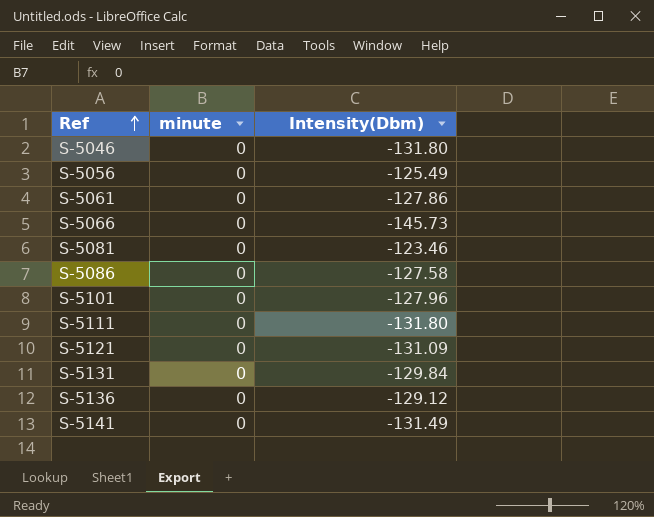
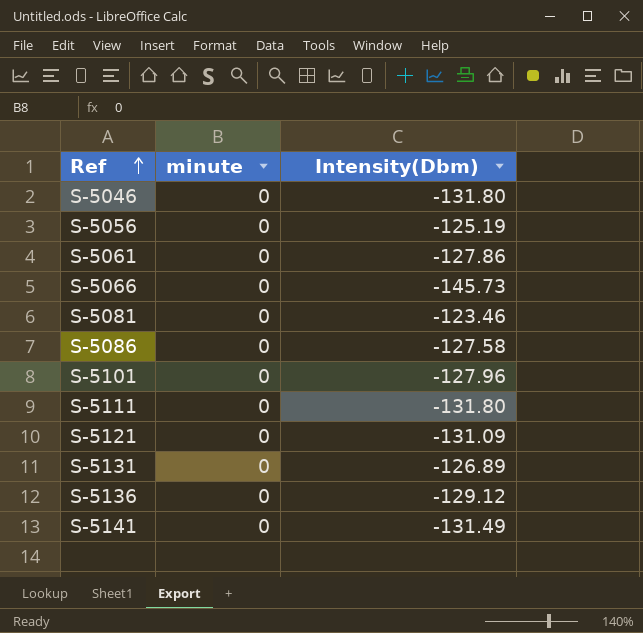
S-5056 | Intensity(Dbm): -125.49 -> -125.19
S-5131 | Intensity(Dbm): -129.84 -> -126.89

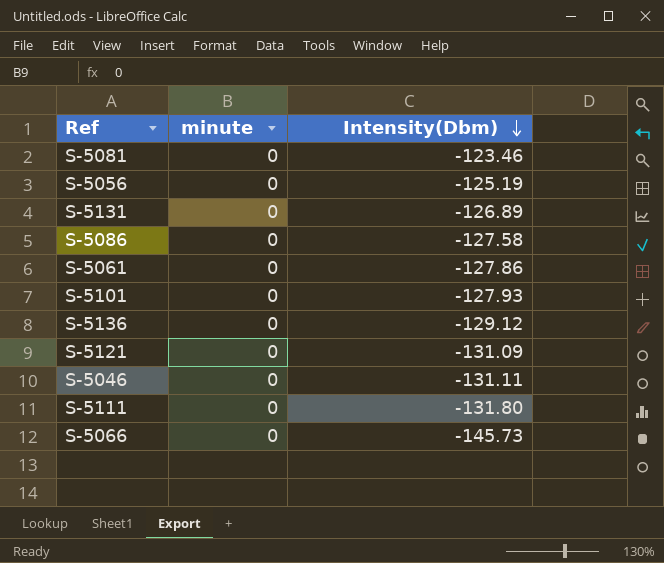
row order: Ref ascending -> Intensity(Dbm) descending
row S-5141: 0 | -131.49 -> none
S-5101 | Intensity(Dbm): -127.96 -> -127.93
S-5046 | Intensity(Dbm): -131.80 -> -131.11

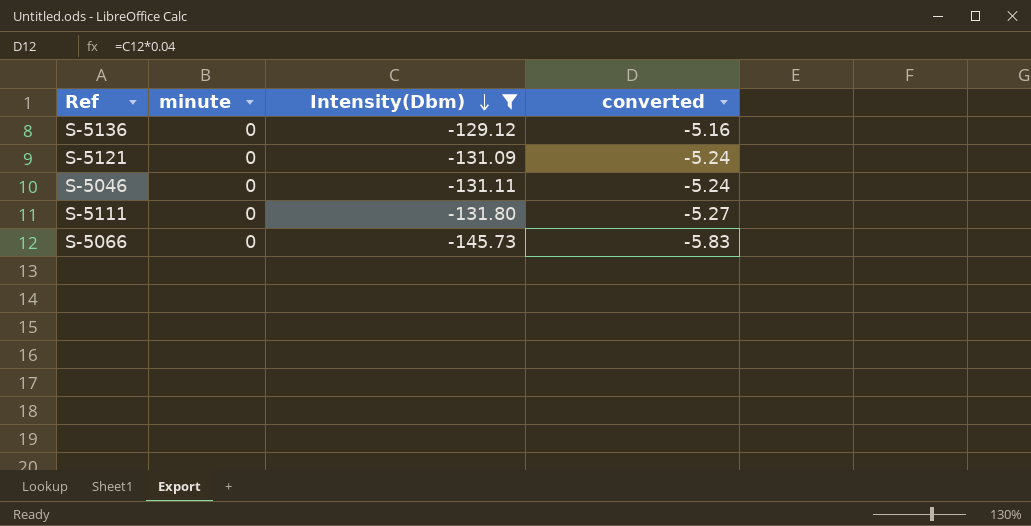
filter: none -> Intensity(Dbm) <= -129.12
column converted | formula: none -> [Intensity(Dbm)] * 0.04

